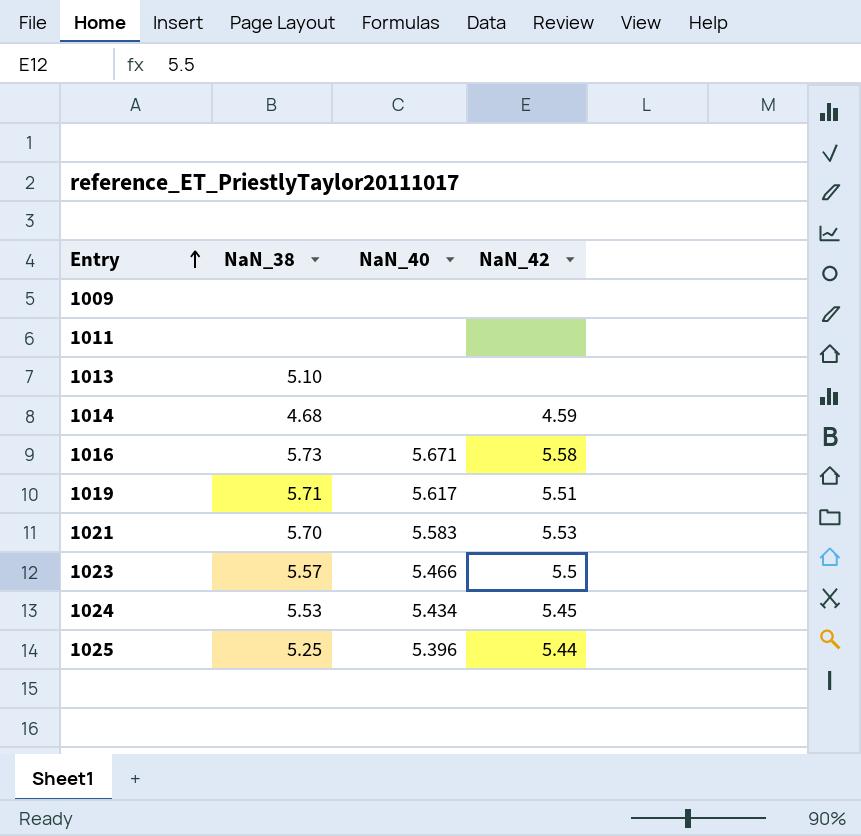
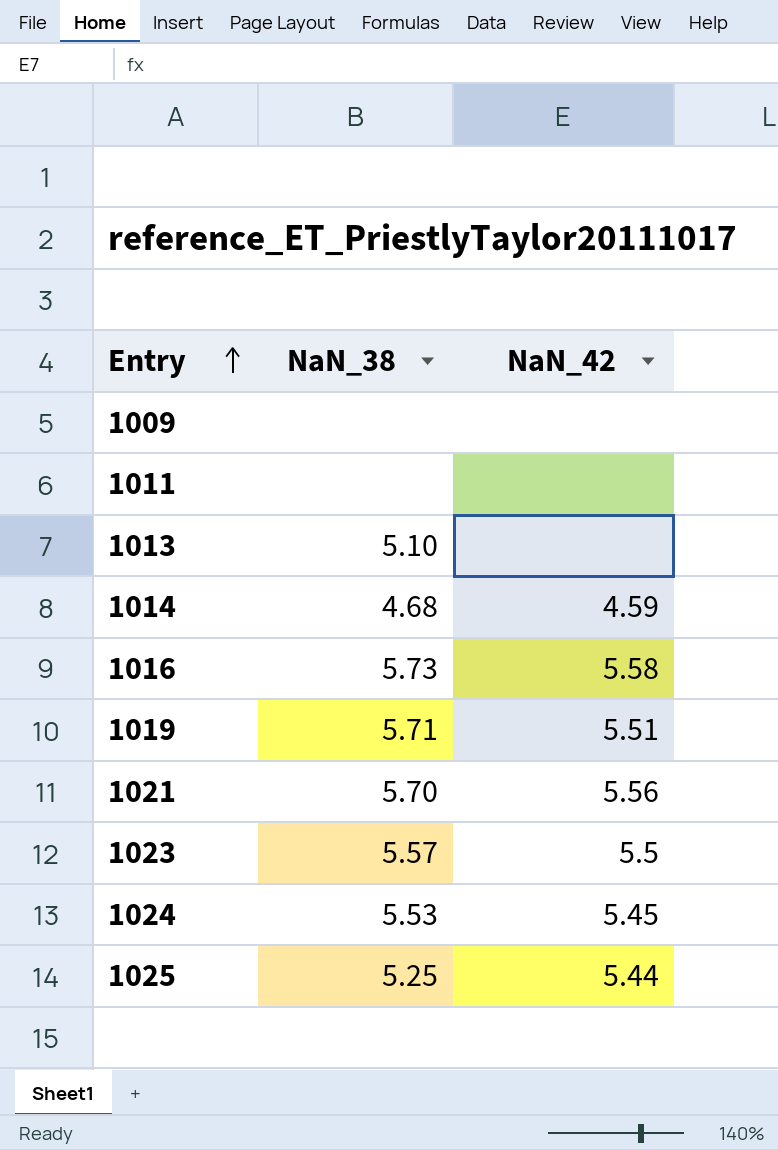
column NaN_40 | position: 3 -> none
1021 | NaN_42: 5.53 -> 5.56

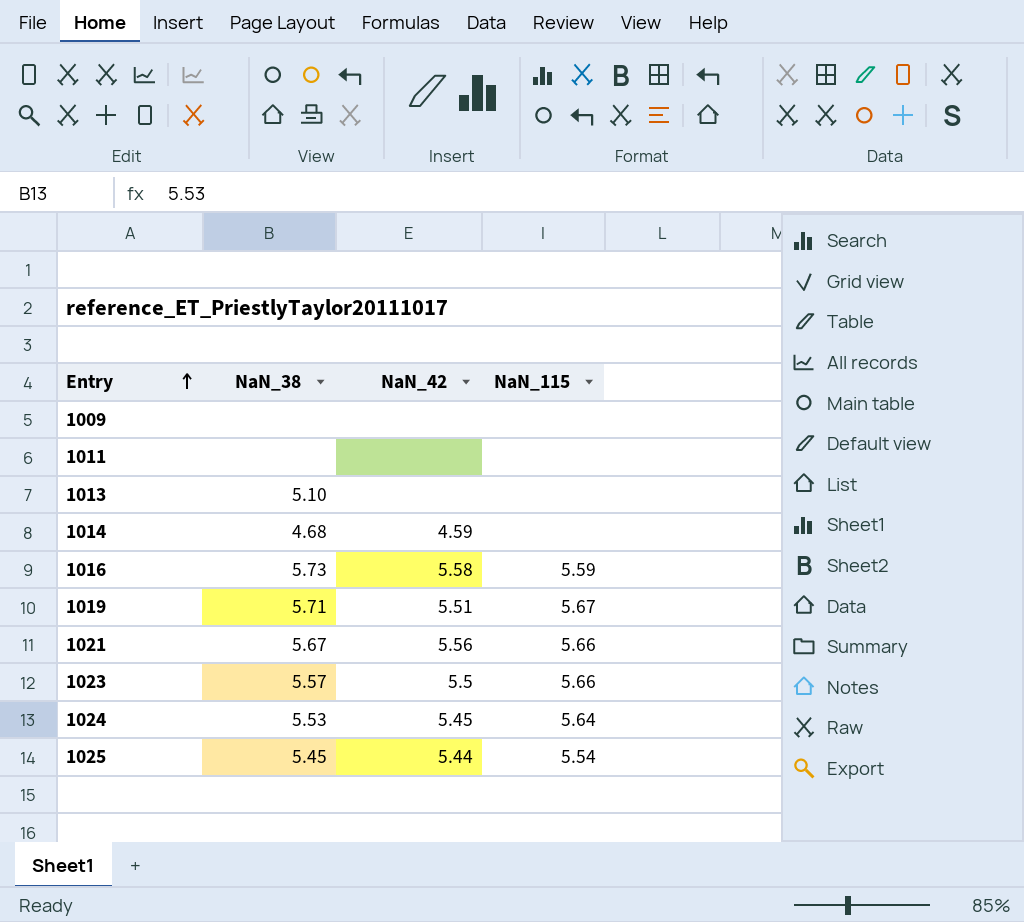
column NaN_115 | position: none -> 4
1021 | NaN_38: 5.70 -> 5.67
1025 | NaN_38: 5.25 -> 5.45

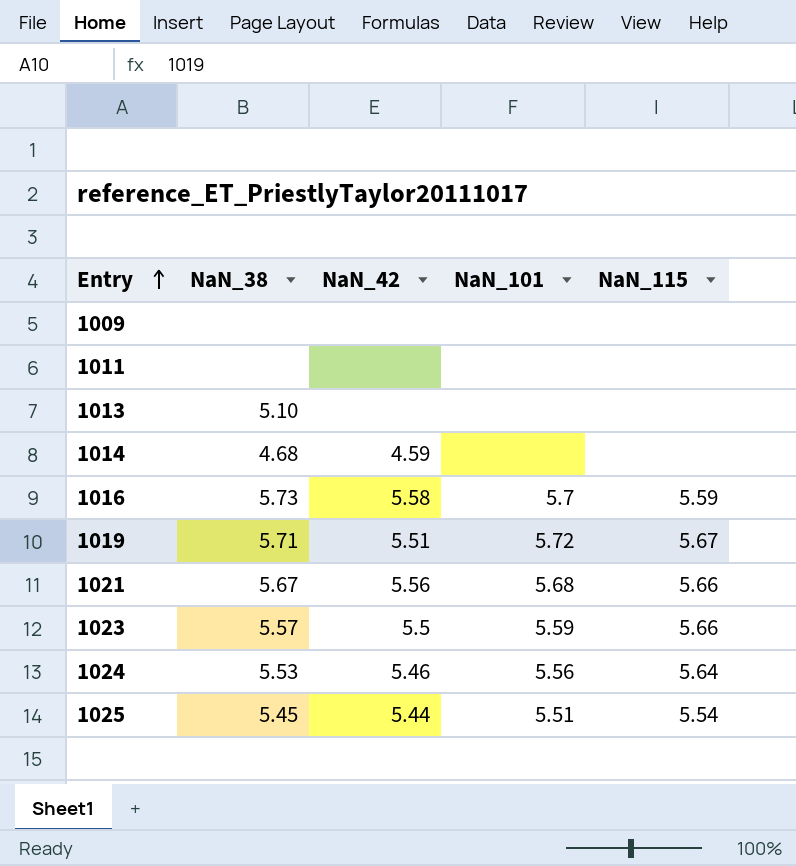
column NaN_101 | position: none -> 4
1024 | NaN_42: 5.45 -> 5.46

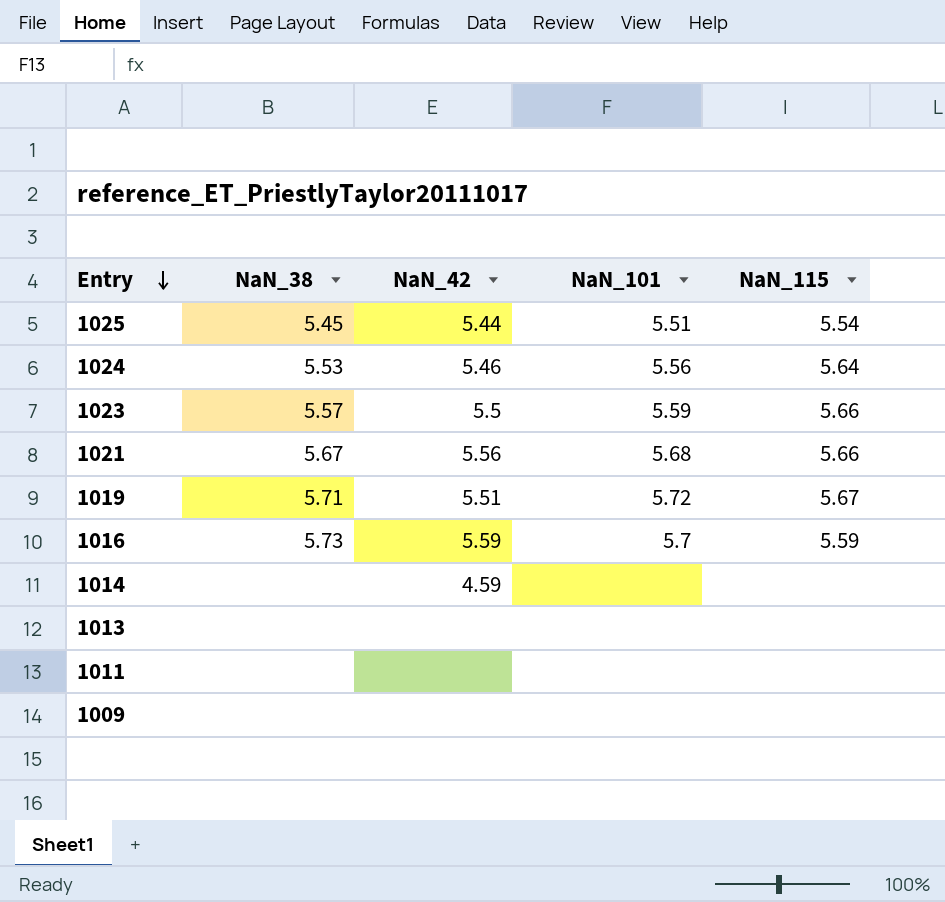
row order: Entry ascending -> Entry descending
1016 | NaN_42: 5.58 -> 5.59
1014 | NaN_38: 4.68 -> none
1013 | NaN_38: 5.10 -> none

